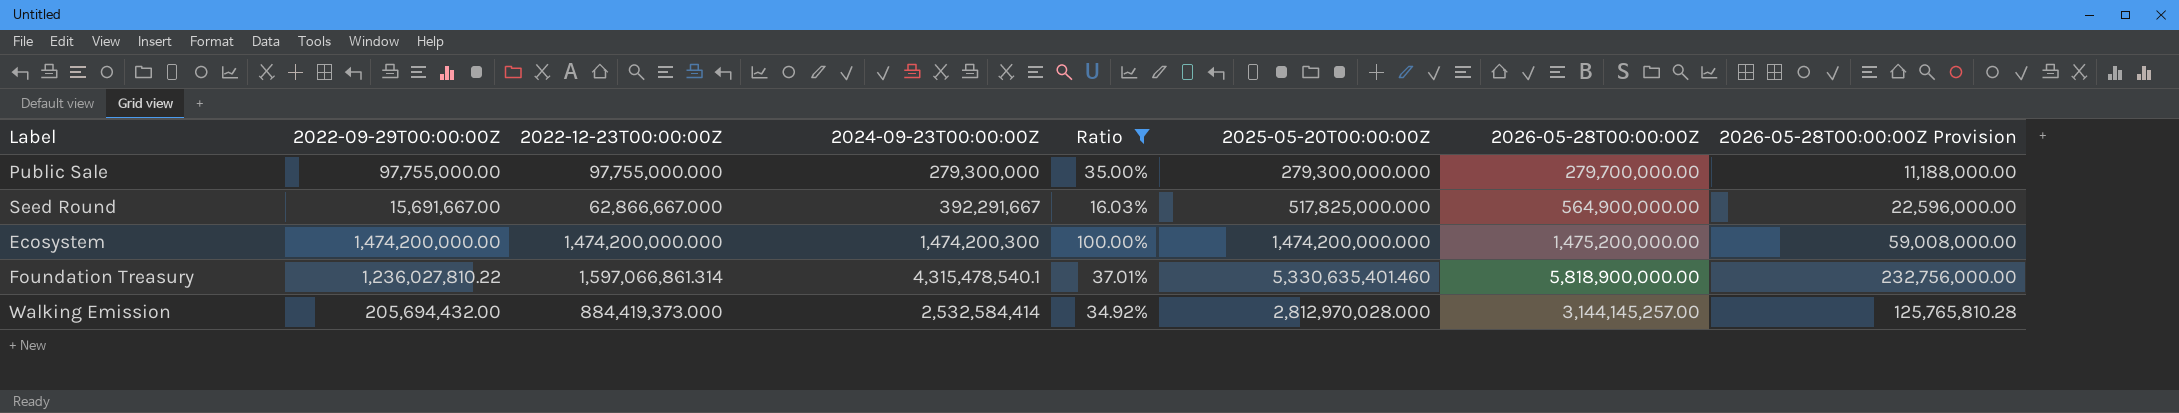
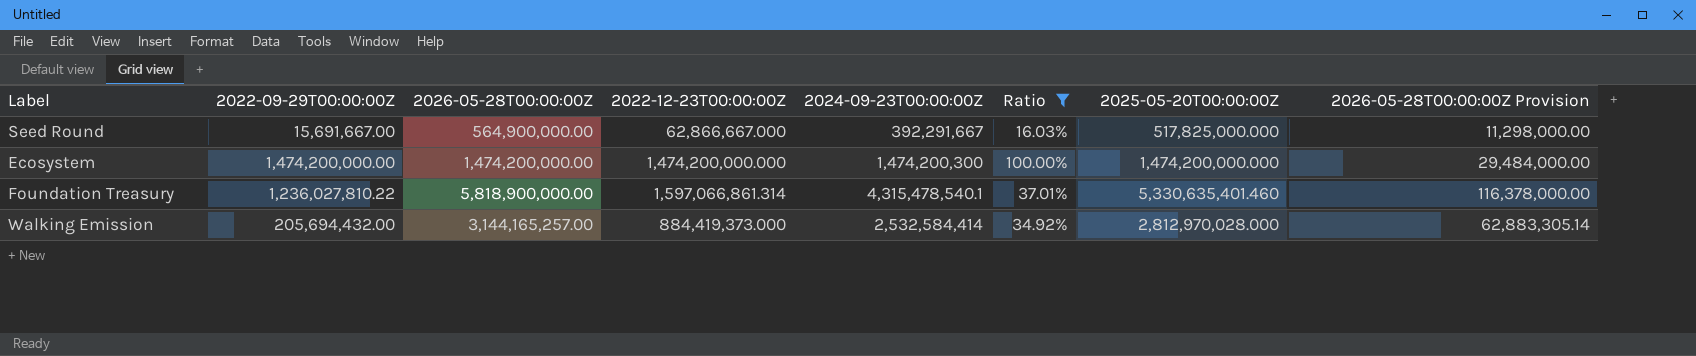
column 2026-05-28T00:00:00Z | position: 7 -> 3
column 2026-05-28T00:00:00Z Provision | formula: [2026-05-28T00:00:00Z] * 0.04 -> [2026-05-28T00:00:00Z] * 0.02
row Public Sale: 97,755,000.00 | 97,755,000.000 | 279,300,000 | 35.00% | 279,300,000.000 | 279,700,000.00 | 11,188,000.00 -> none
Ecosystem | 2026-05-28T00:00:00Z: 1,475,200,000.00 -> 1,474,200,000.00
Walking Emission | 2026-05-28T00:00:00Z: 3,144,145,257.00 -> 3,144,165,257.00

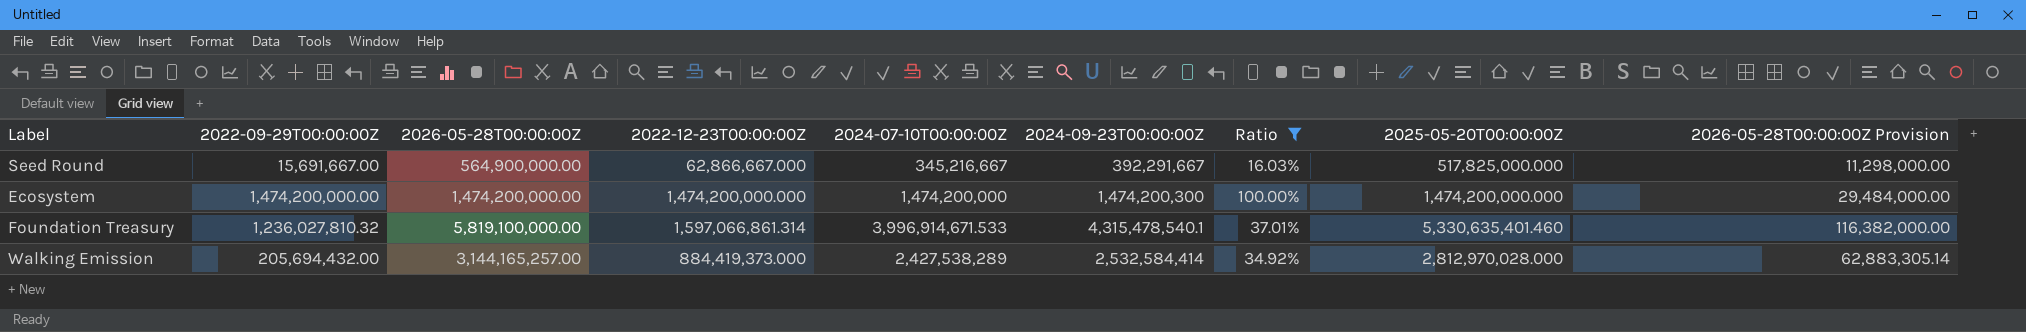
column 2024-07-10T00:00:00Z | position: none -> 5
Foundation Treasury | 2022-09-29T00:00:00Z: 1,236,027,810.22 -> 1,236,027,810.32
Foundation Treasury | 2026-05-28T00:00:00Z: 5,818,900,000.00 -> 5,819,100,000.00
Foundation Treasury | 2026-05-28T00:00:00Z Provision: 116,378,000.00 -> 116,382,000.00

